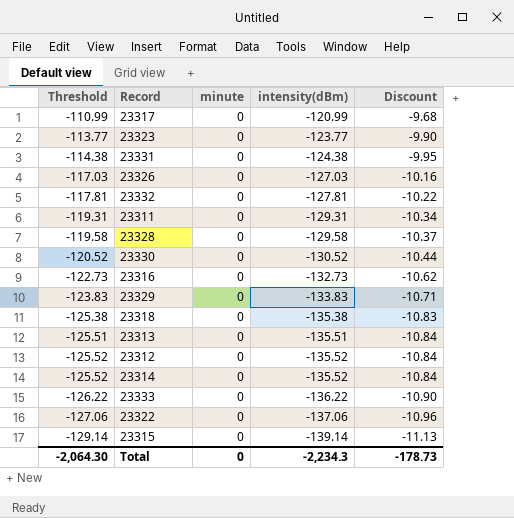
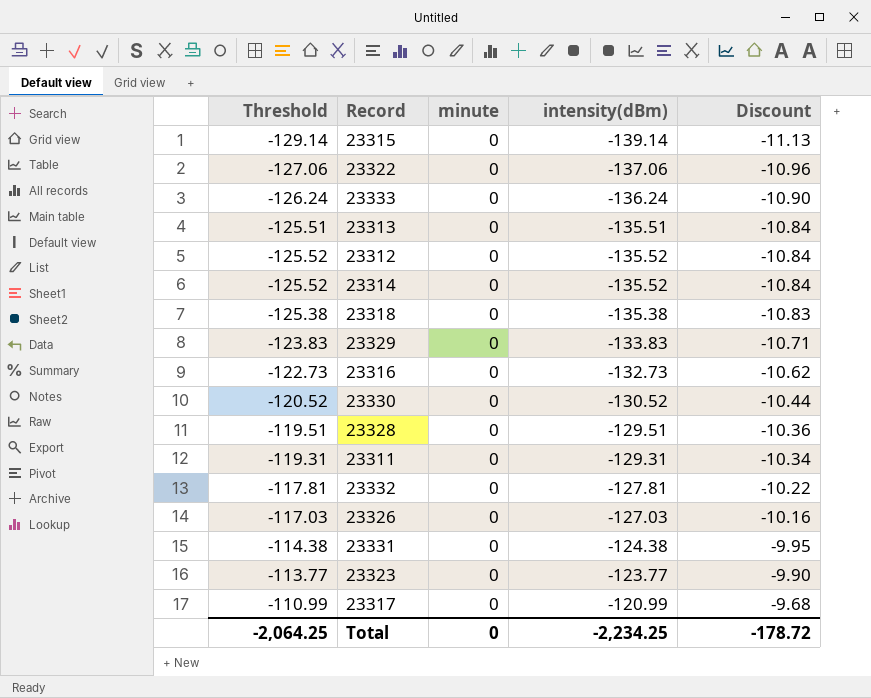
row order: Threshold descending -> Discount ascending
23333 | Threshold: -126.22 -> -126.24
23333 | intensity(dBm): -136.22 -> -136.24
23328 | Threshold: -119.58 -> -119.51
23328 | intensity(dBm): -129.58 -> -129.51
23328 | Discount: -10.37 -> -10.36
Total | Threshold: -2,064.30 -> -2,064.25
Total | intensity(dBm): -2,234.3 -> -2,234.25
Total | Discount: -178.73 -> -178.72

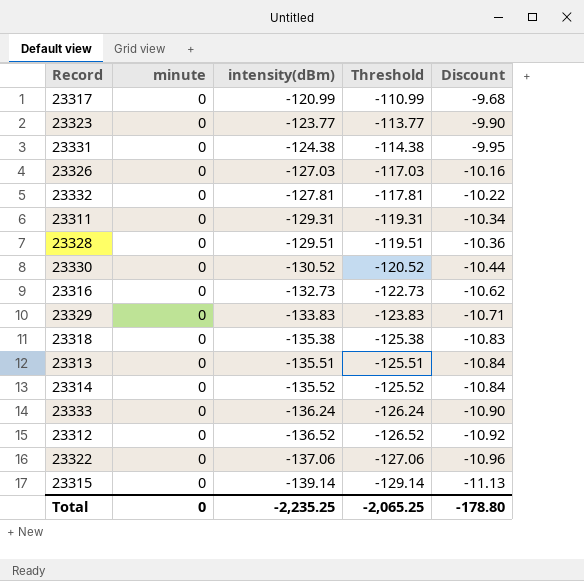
row order: Discount ascending -> intensity(dBm) descending
column Threshold | position: 1 -> 4
23312 | intensity(dBm): -135.52 -> -136.52
23312 | Threshold: -125.52 -> -126.52
23312 | Discount: -10.84 -> -10.92
Total | intensity(dBm): -2,234.25 -> -2,235.25
Total | Threshold: -2,064.25 -> -2,065.25
Total | Discount: -178.72 -> -178.80

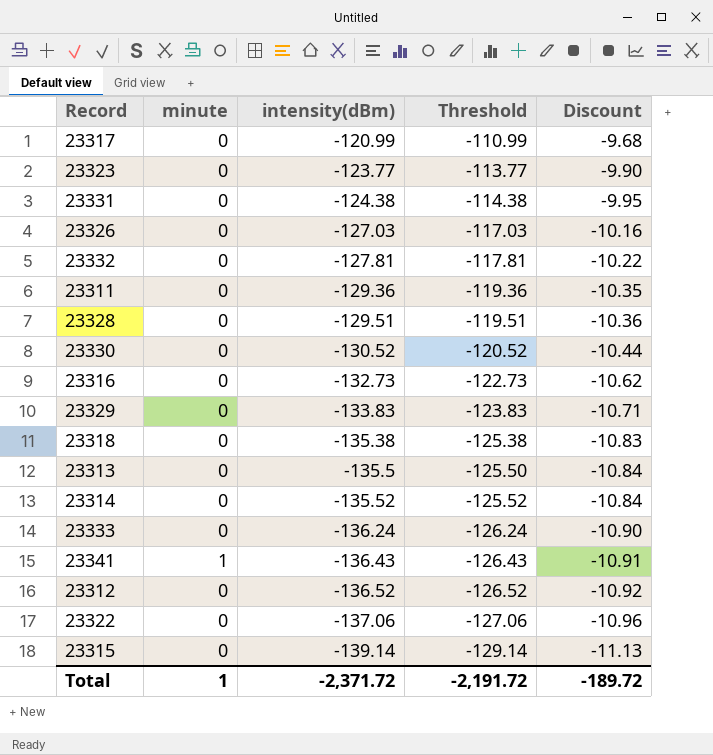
23311 | intensity(dBm): -129.31 -> -129.36
23311 | Threshold: -119.31 -> -119.36
23311 | Discount: -10.34 -> -10.35
23313 | intensity(dBm): -135.51 -> -135.5
23313 | Threshold: -125.51 -> -125.50
row 23341: none -> 1 | -136.43 | -126.43 | -10.91
Total | minute: 0 -> 1
Total | intensity(dBm): -2,235.25 -> -2,371.72
Total | Threshold: -2,065.25 -> -2,191.72
Total | Discount: -178.80 -> -189.72

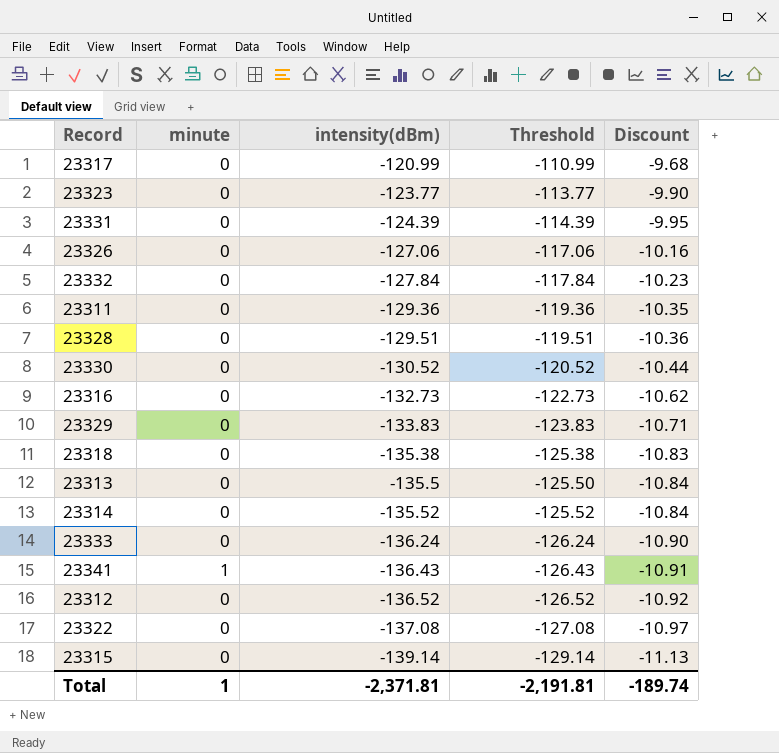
23331 | intensity(dBm): -124.38 -> -124.39
23331 | Threshold: -114.38 -> -114.39
23326 | intensity(dBm): -127.03 -> -127.06
23326 | Threshold: -117.03 -> -117.06
23332 | intensity(dBm): -127.81 -> -127.84
23332 | Threshold: -117.81 -> -117.84
23332 | Discount: -10.22 -> -10.23
23322 | intensity(dBm): -137.06 -> -137.08
23322 | Threshold: -127.06 -> -127.08
23322 | Discount: -10.96 -> -10.97
Total | intensity(dBm): -2,371.72 -> -2,371.81
Total | Threshold: -2,191.72 -> -2,191.81
Total | Discount: -189.72 -> -189.74

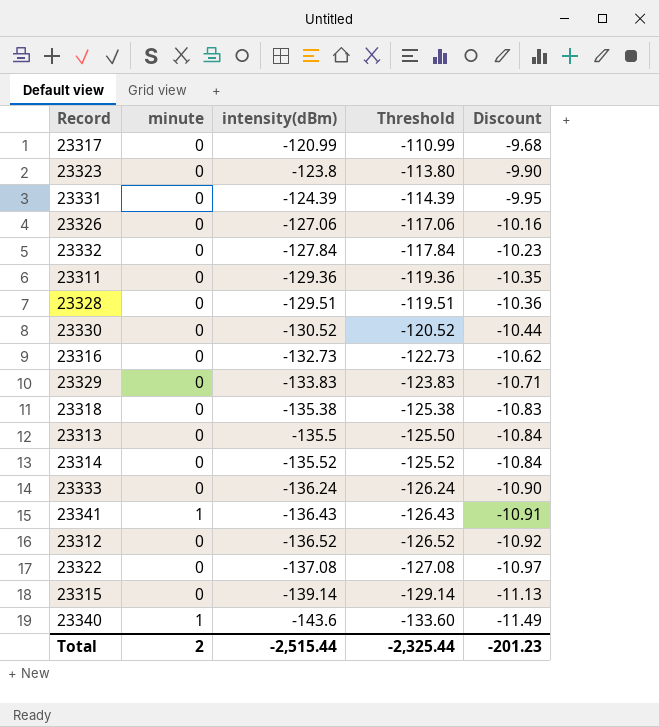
23323 | intensity(dBm): -123.77 -> -123.8
23323 | Threshold: -113.77 -> -113.80
row 23340: none -> 1 | -143.6 | -133.60 | -11.49
Total | minute: 1 -> 2
Total | intensity(dBm): -2,371.81 -> -2,515.44
Total | Threshold: -2,191.81 -> -2,325.44
Total | Discount: -189.74 -> -201.23

